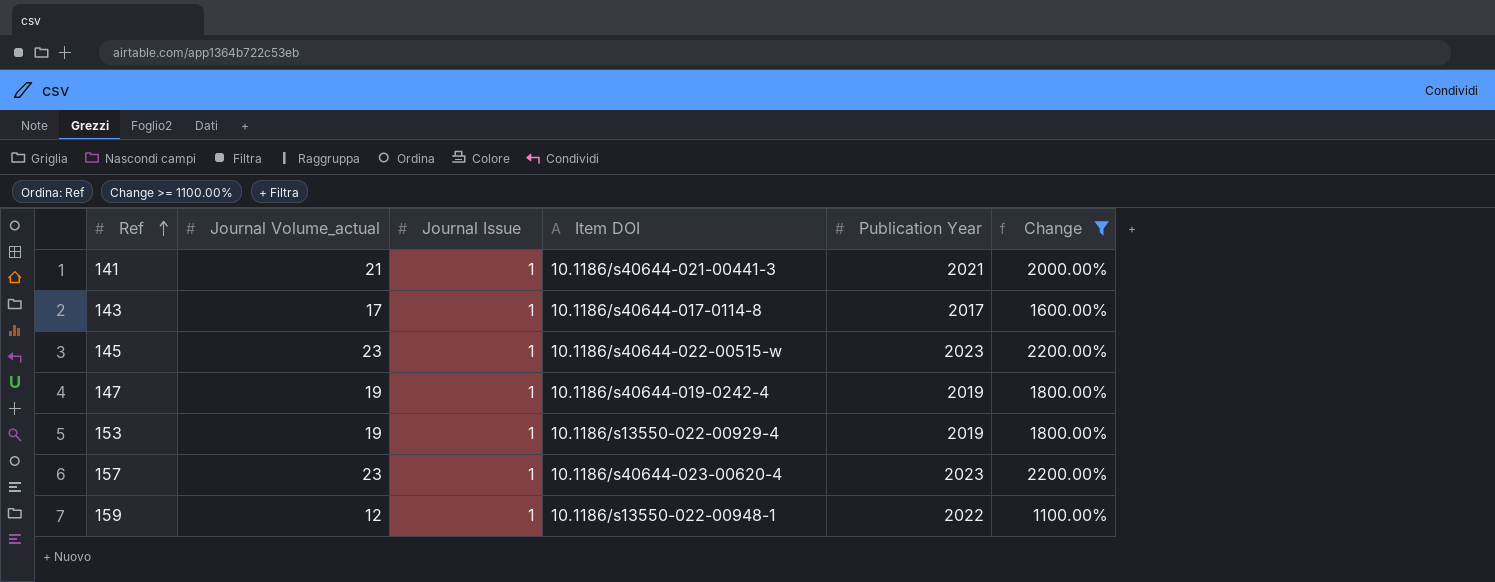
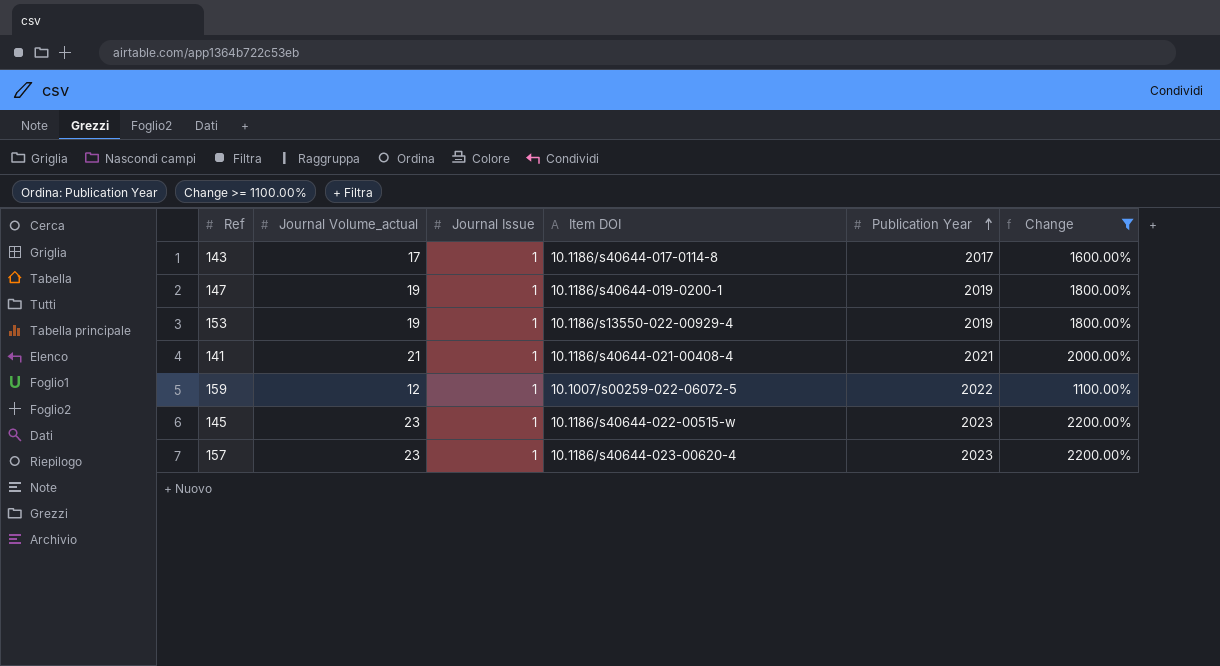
row order: Ref ascending -> Publication Year ascending
147 | Item DOI: 10.1186/s40644-019-0242-4 -> 10.1186/s40644-019-0200-1
141 | Item DOI: 10.1186/s40644-021-00441-3 -> 10.1186/s40644-021-00408-4
159 | Item DOI: 10.1186/s13550-022-00948-1 -> 10.1007/s00259-022-06072-5

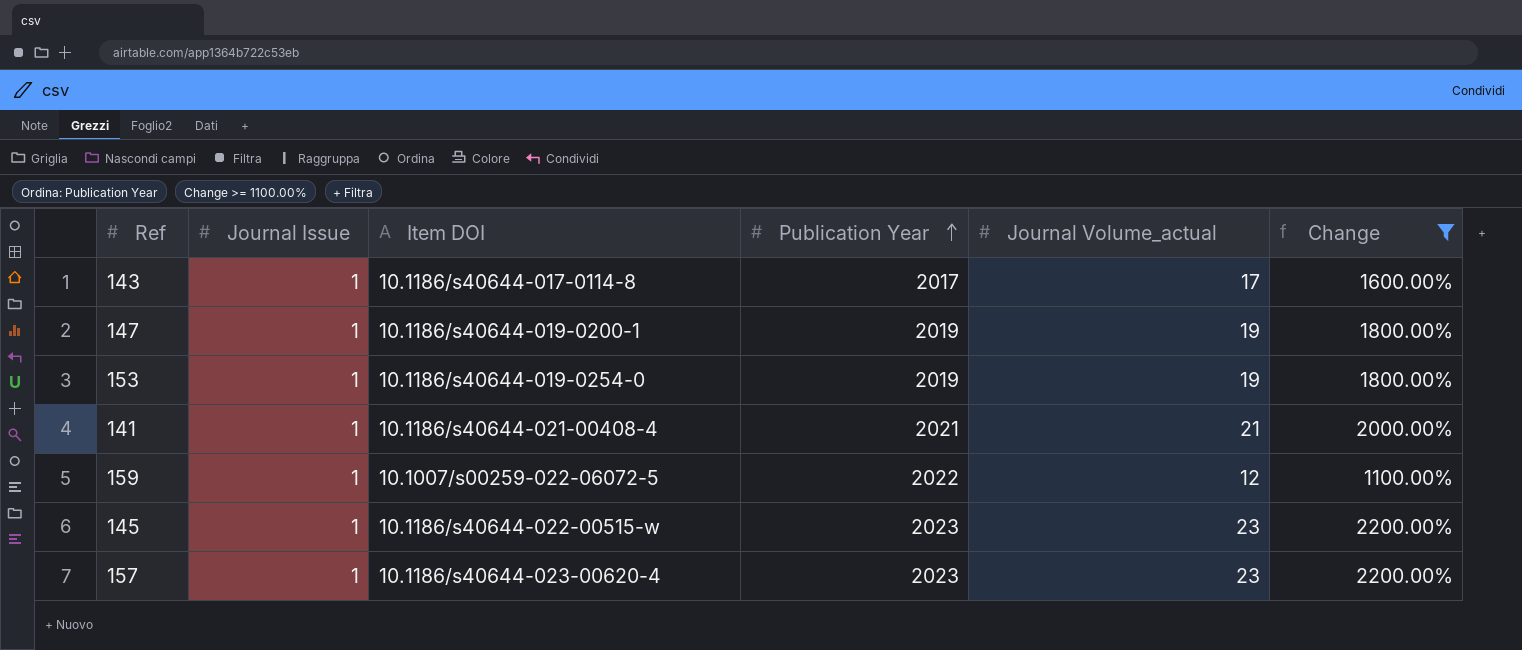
column Journal Volume_actual | position: 2 -> 5
153 | Item DOI: 10.1186/s13550-022-00929-4 -> 10.1186/s40644-019-0254-0

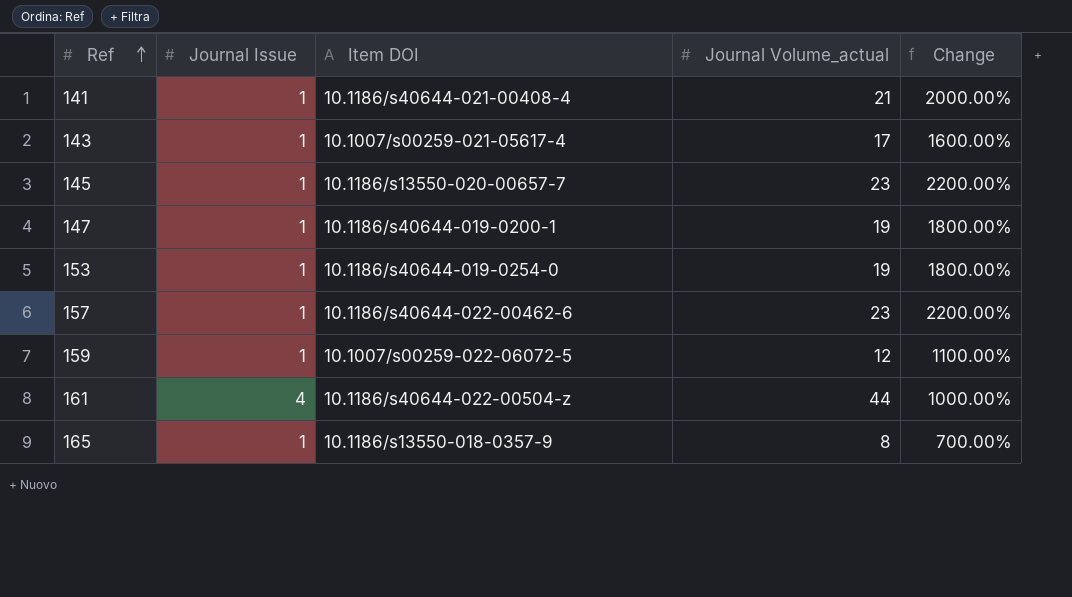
filter: Change >= 1100.00% -> none
row order: Publication Year ascending -> Ref ascending
column Publication Year | position: 4 -> none
143 | Item DOI: 10.1186/s40644-017-0114-8 -> 10.1007/s00259-021-05617-4
145 | Item DOI: 10.1186/s40644-022-00515-w -> 10.1186/s13550-020-00657-7
157 | Item DOI: 10.1186/s40644-023-00620-4 -> 10.1186/s40644-022-00462-6

